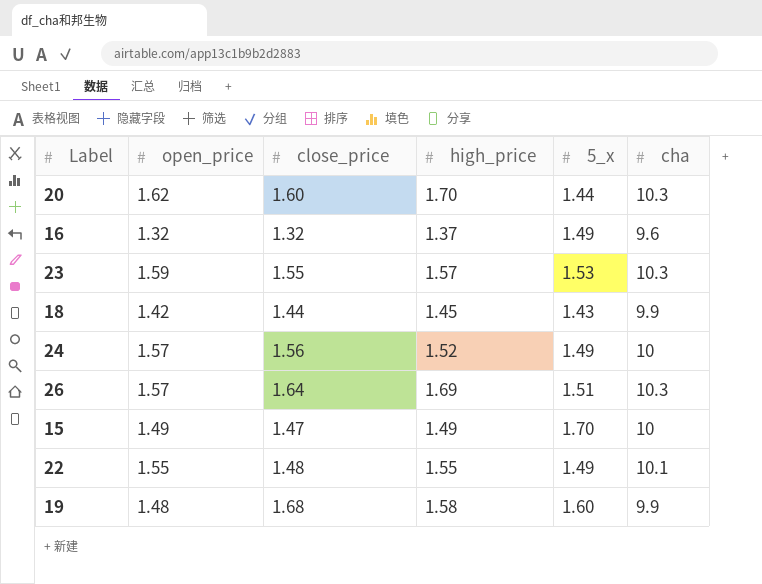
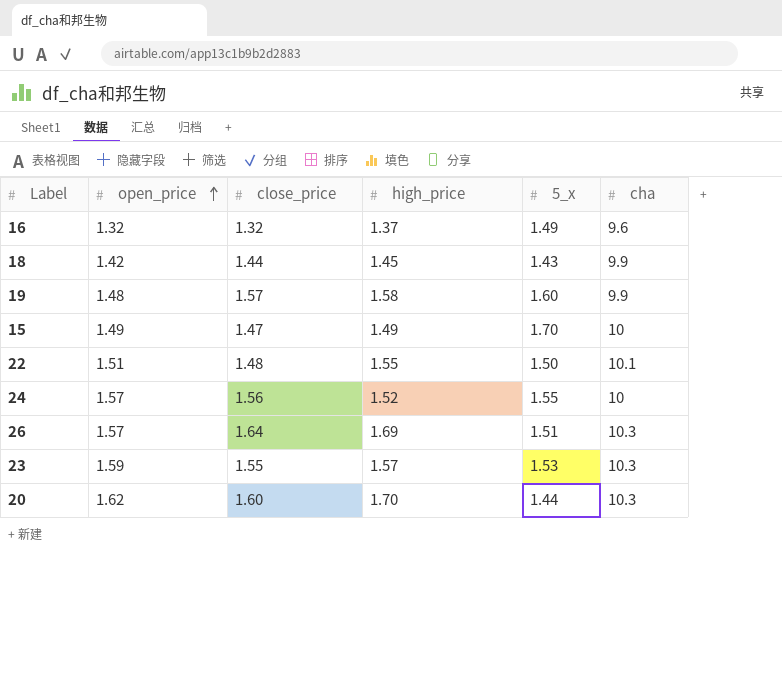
row order: none -> open_price ascending
19 | close_price: 1.68 -> 1.57
22 | open_price: 1.55 -> 1.51
22 | 5_x: 1.49 -> 1.50
24 | 5_x: 1.49 -> 1.55

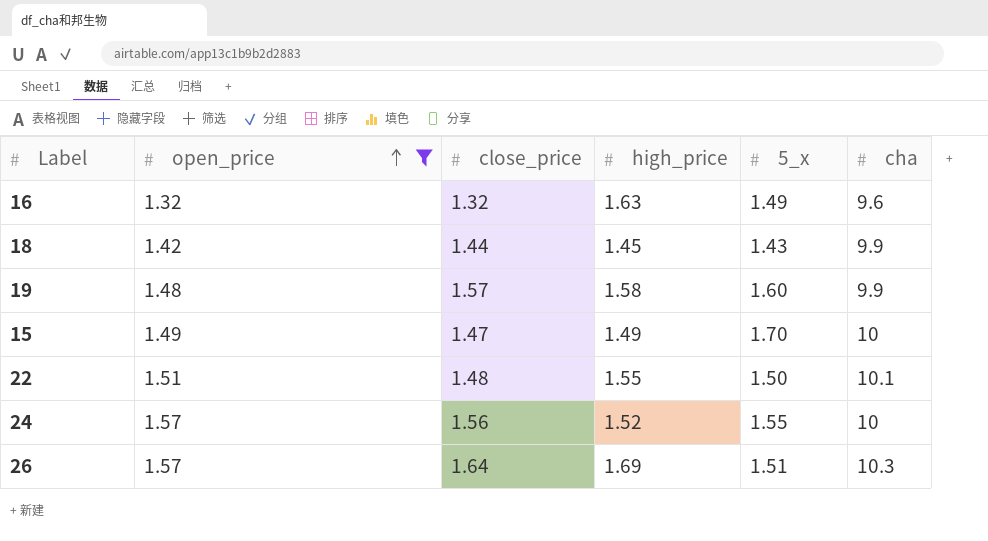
filter: none -> open_price <= 1.57
16 | high_price: 1.37 -> 1.63

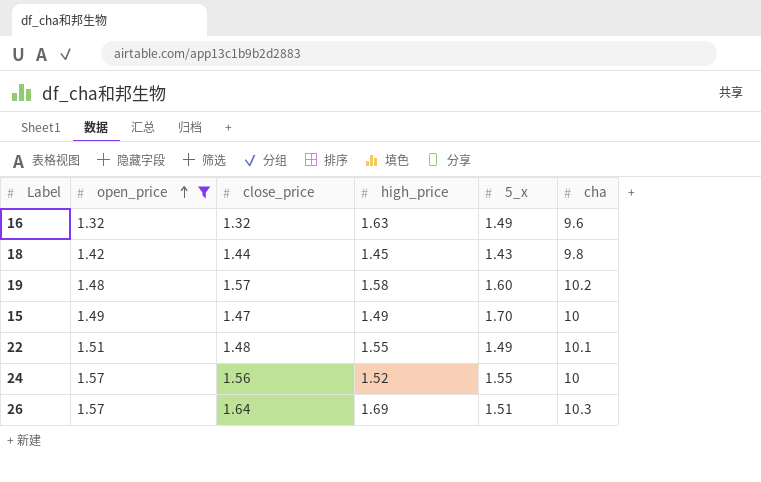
18 | cha: 9.9 -> 9.8
19 | cha: 9.9 -> 10.2
22 | 5_x: 1.50 -> 1.49

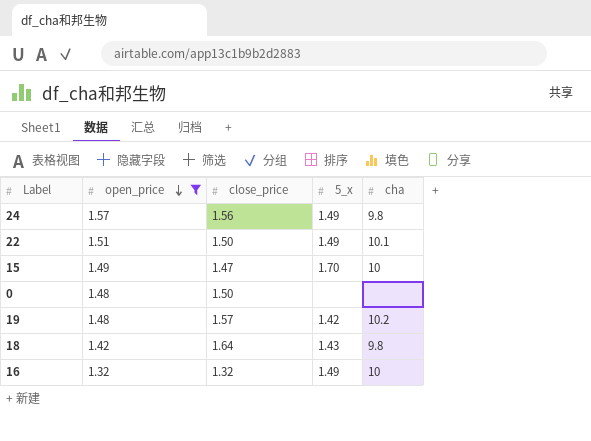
row order: open_price ascending -> open_price descending
column high_price | position: 4 -> none
row 26: 1.57 | 1.64 | 1.69 | 1.51 | 10.3 -> none
24 | 5_x: 1.55 -> 1.49
24 | cha: 10 -> 9.8
22 | close_price: 1.48 -> 1.50
row 0: none -> 1.48 | 1.50 | none | none
19 | 5_x: 1.60 -> 1.42
18 | close_price: 1.44 -> 1.64
16 | cha: 9.6 -> 10

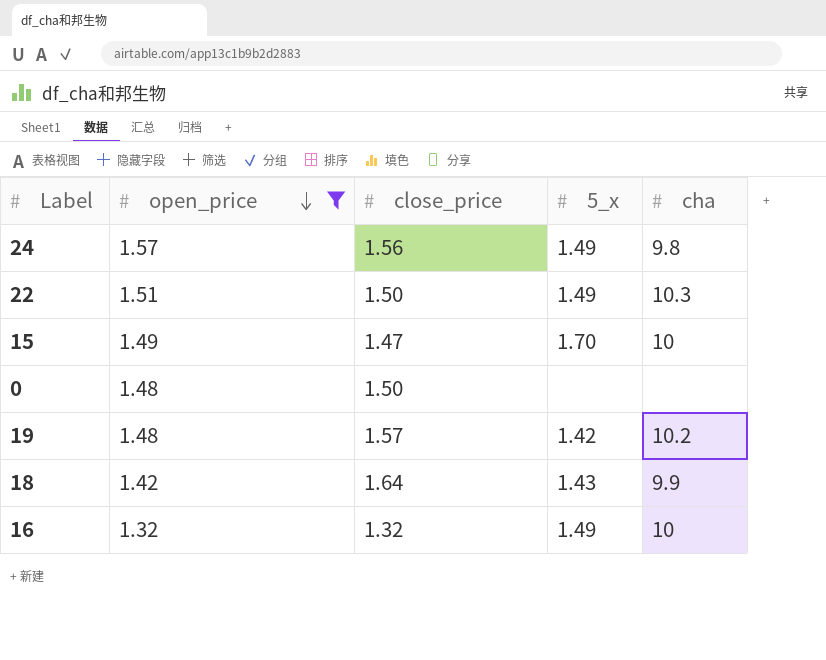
22 | cha: 10.1 -> 10.3
18 | cha: 9.8 -> 9.9

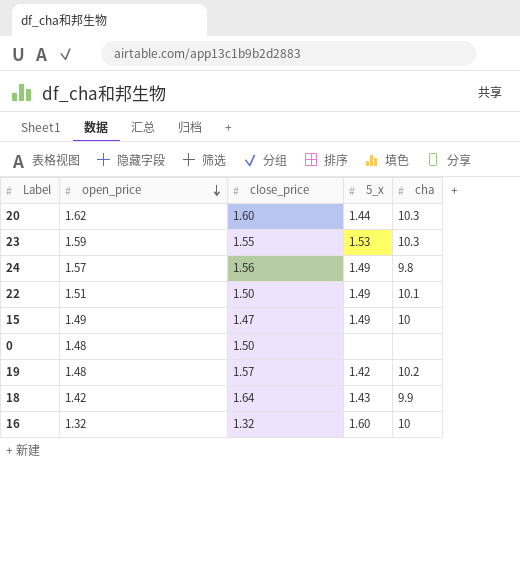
filter: open_price <= 1.57 -> none
22 | cha: 10.3 -> 10.1
15 | 5_x: 1.70 -> 1.49
16 | 5_x: 1.49 -> 1.60

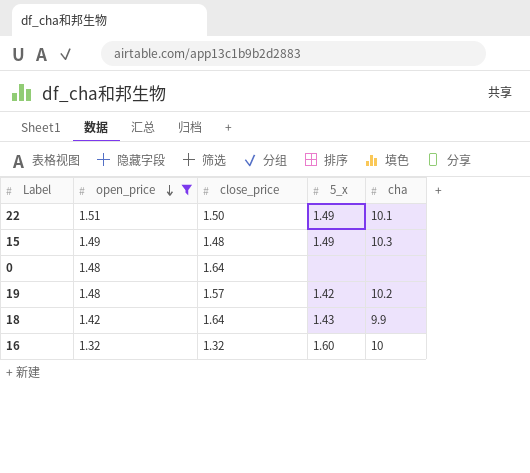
filter: none -> open_price <= 1.51
15 | close_price: 1.47 -> 1.48
15 | cha: 10 -> 10.3
0 | close_price: 1.50 -> 1.64

